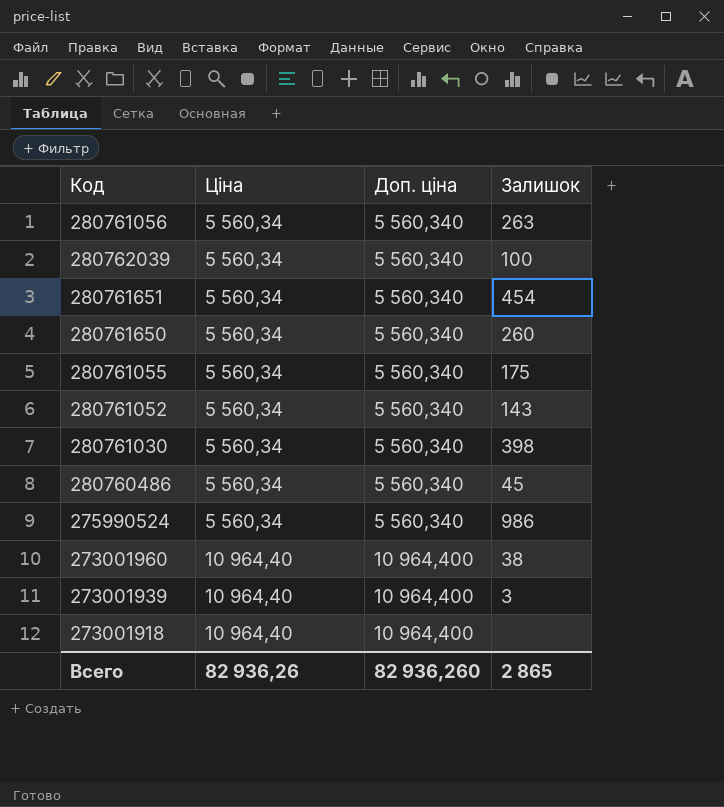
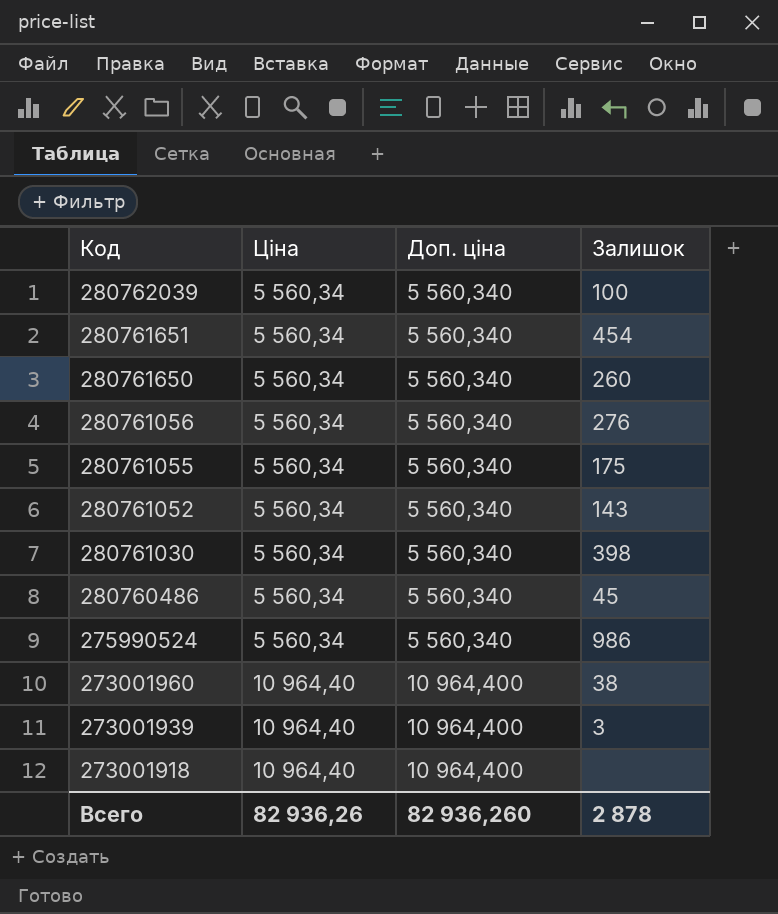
row order: Ціна ascending -> Код descending
280761056 | Залишок: 263 -> 276
Всего | Залишок: 2 865 -> 2 878

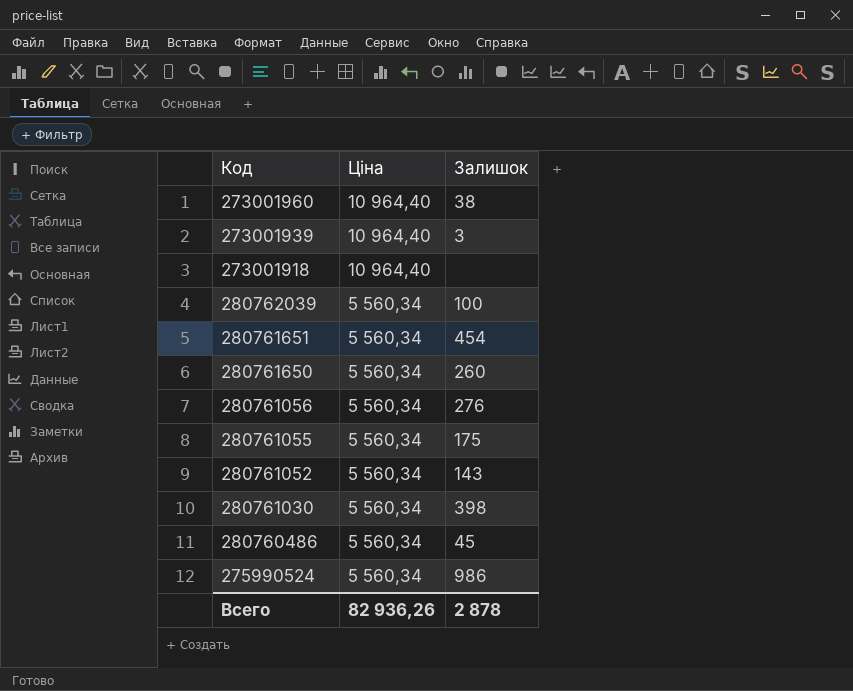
row order: Код descending -> Ціна descending
column Доп. ціна | position: 3 -> none

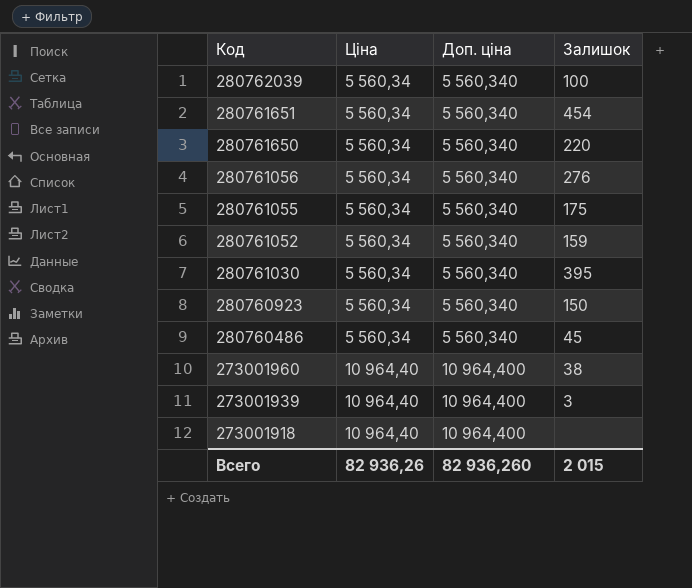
row order: Ціна descending -> Код descending
column Доп. ціна | position: none -> 3
row 275990524: 5 560,34 | 986 -> none
280761650 | Залишок: 260 -> 220
280761052 | Залишок: 143 -> 159
280761030 | Залишок: 398 -> 395
row 280760923: none -> 5 560,34 | 5 560,340 | 150
Всего | Залишок: 2 878 -> 2 015

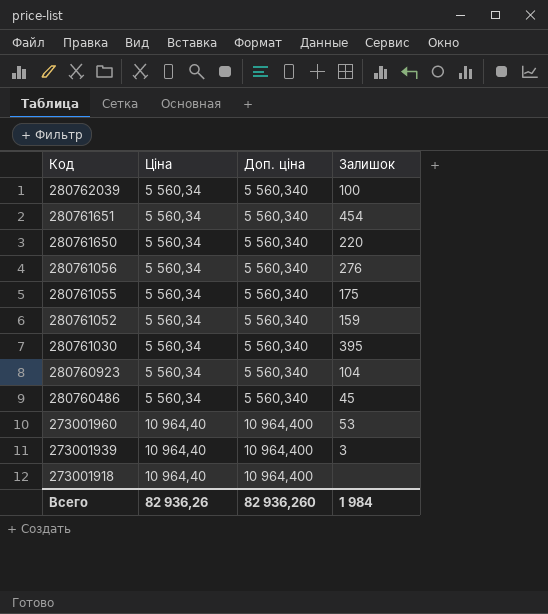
280760923 | Залишок: 150 -> 104
273001960 | Залишок: 38 -> 53
Всего | Залишок: 2 015 -> 1 984

